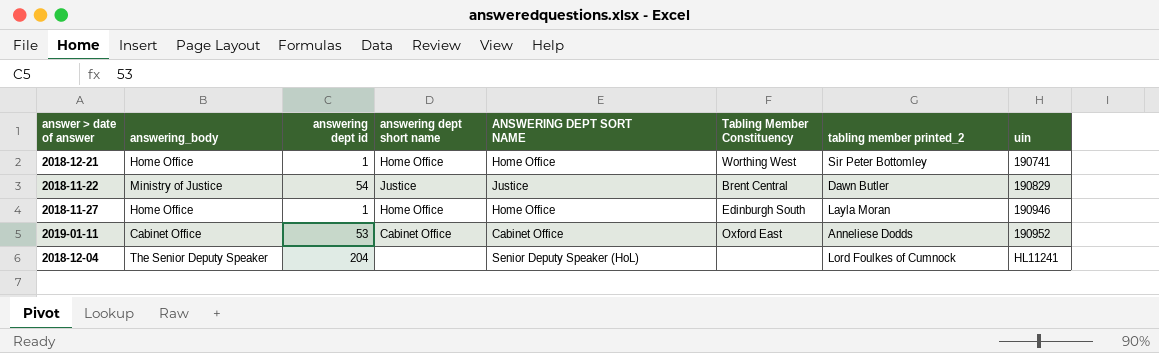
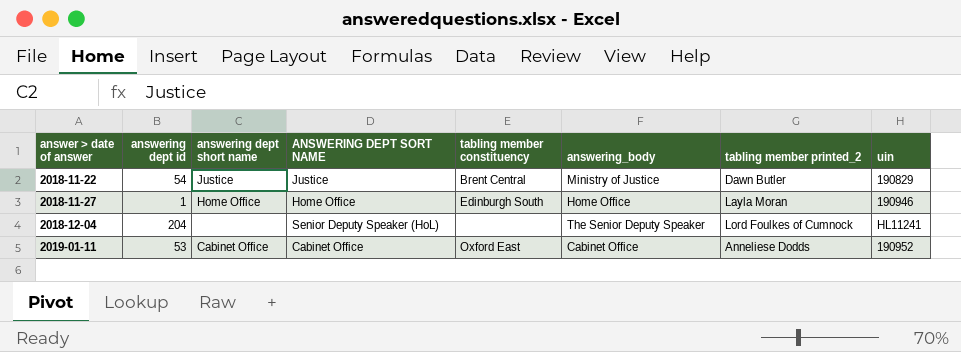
row order: uin ascending -> answer > date of answer ascending
column name: Tabling Member Constituency -> tabling member constituency
column answering_body | position: 2 -> 6
row 2018-12-21: Home Office | 1 | Home Office | Home Office | Worthing West | Sir Peter Bottomley | 190741 -> none

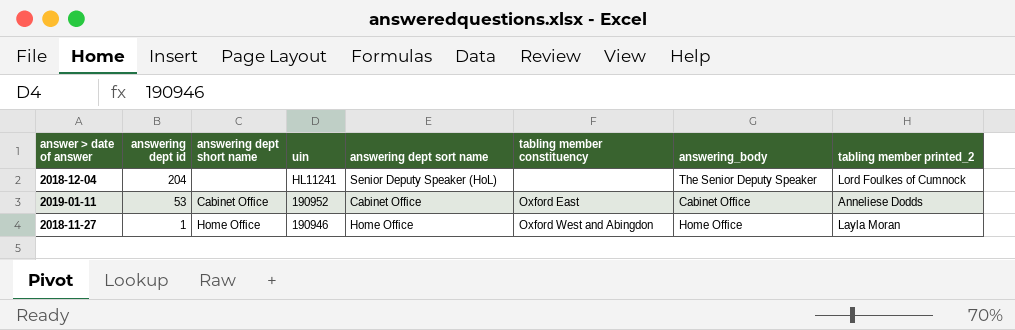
row order: answer > date of answer ascending -> answering dept id descending
column uin | position: 8 -> 4
column name: ANSWERING DEPT SORT NAME -> answering dept sort name
row 2018-11-22: 54 | Justice | Justice | Brent Central | Ministry of Justice | Dawn Butler | 190829 -> none
2018-11-27 | tabling member constituency: Edinburgh South -> Oxford West and Abingdon

